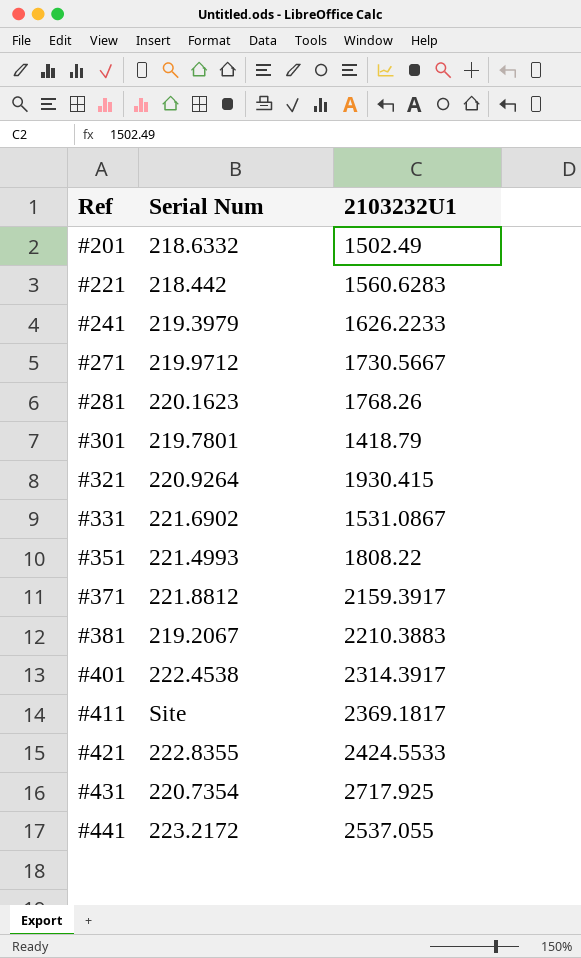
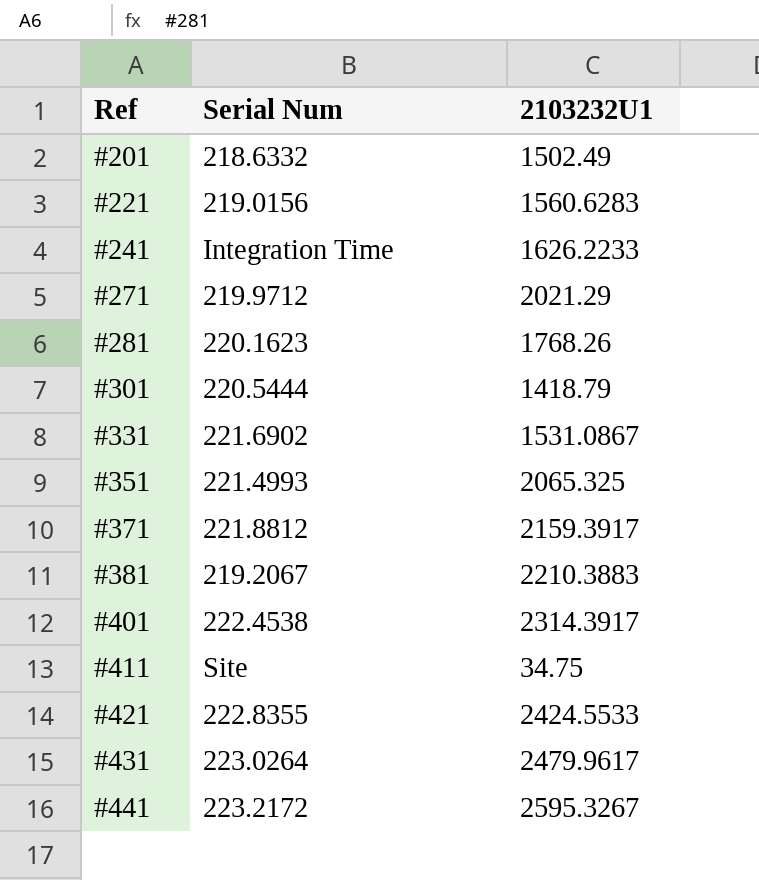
row #321: 220.9264 | 1930.415 -> none
#221 | Serial Num: 218.442 -> 219.0156
#241 | Serial Num: 219.3979 -> Integration Time
#271 | 2103232U1: 1730.5667 -> 2021.29
#301 | Serial Num: 219.7801 -> 220.5444
#351 | 2103232U1: 1808.22 -> 2065.325
#411 | 2103232U1: 2369.1817 -> 34.75
#431 | Serial Num: 220.7354 -> 223.0264
#431 | 2103232U1: 2717.925 -> 2479.9617
#441 | 2103232U1: 2537.055 -> 2595.3267

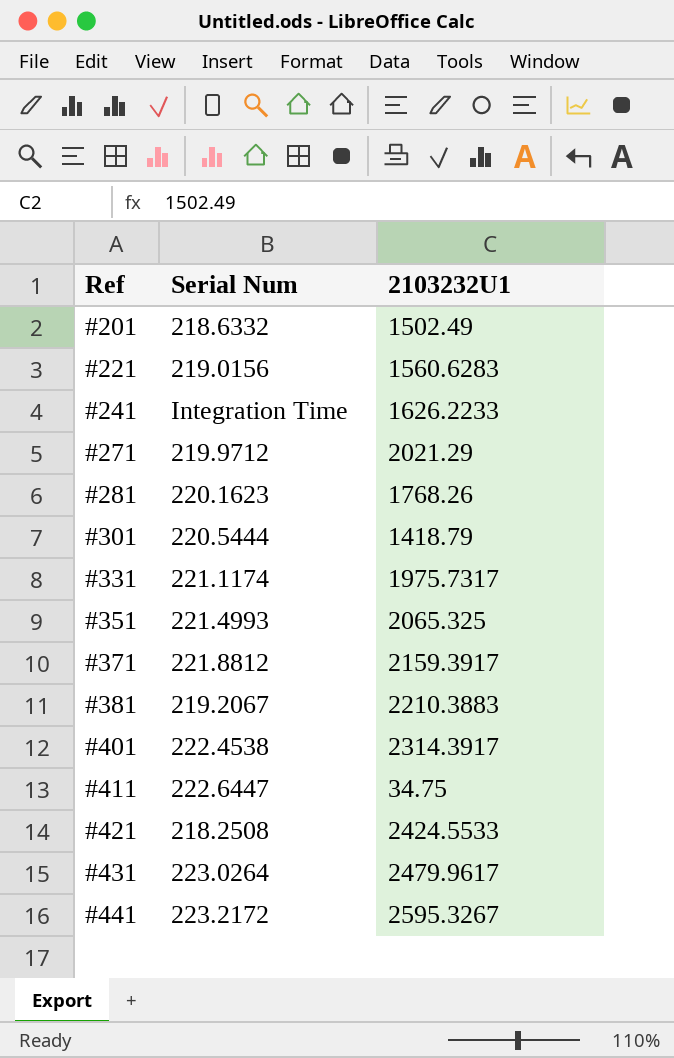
#331 | Serial Num: 221.6902 -> 221.1174
#331 | 2103232U1: 1531.0867 -> 1975.7317
#411 | Serial Num: Site -> 222.6447
#421 | Serial Num: 222.8355 -> 218.2508

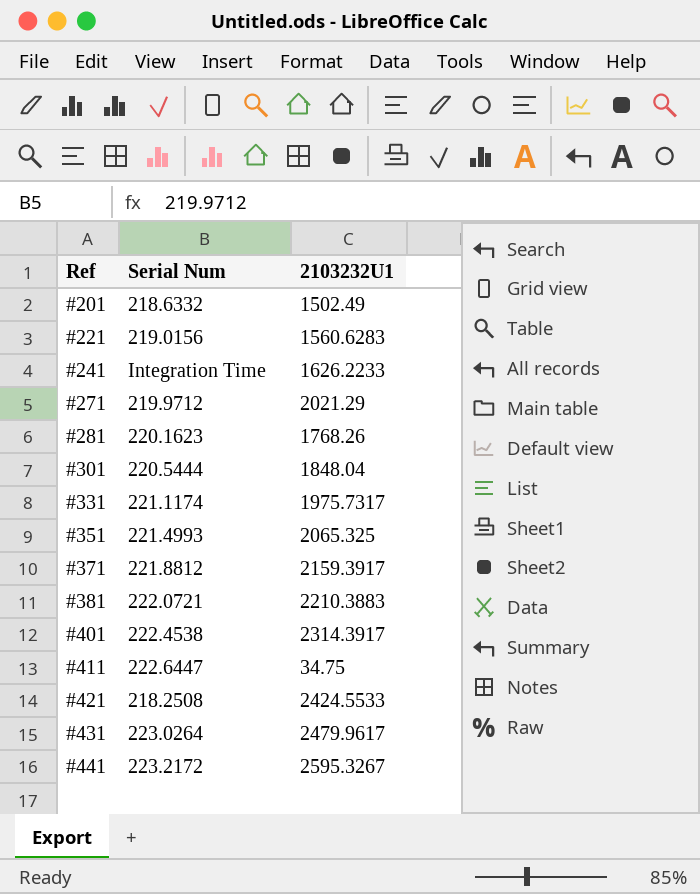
#301 | 2103232U1: 1418.79 -> 1848.04
#381 | Serial Num: 219.2067 -> 222.0721

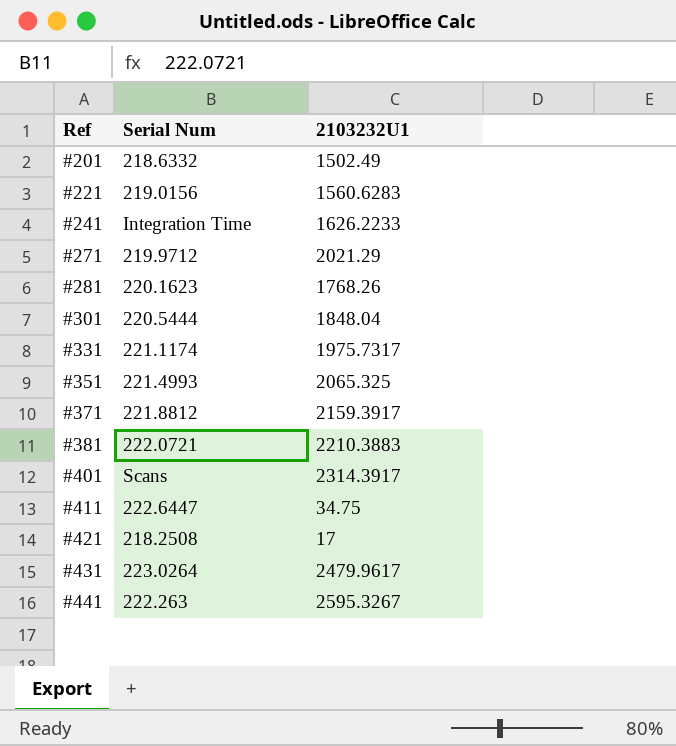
#401 | Serial Num: 222.4538 -> Scans
#421 | 2103232U1: 2424.5533 -> 17
#441 | Serial Num: 223.2172 -> 222.263

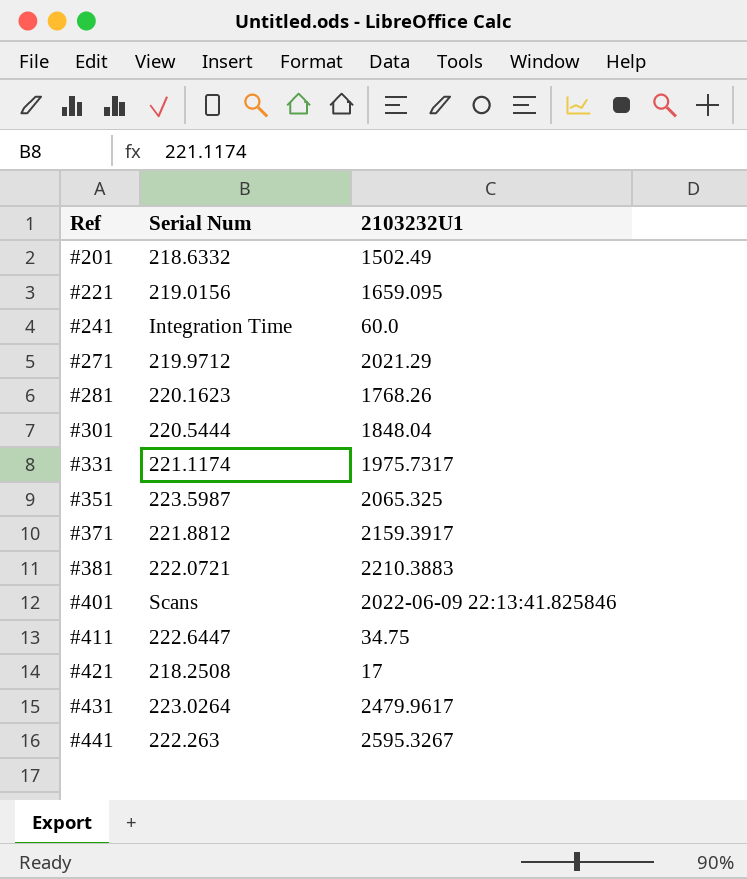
#221 | 2103232U1: 1560.6283 -> 1659.095
#241 | 2103232U1: 1626.2233 -> 60.0
#351 | Serial Num: 221.4993 -> 223.5987
#401 | 2103232U1: 2314.3917 -> 2022-06-09 22:13:41.825846

